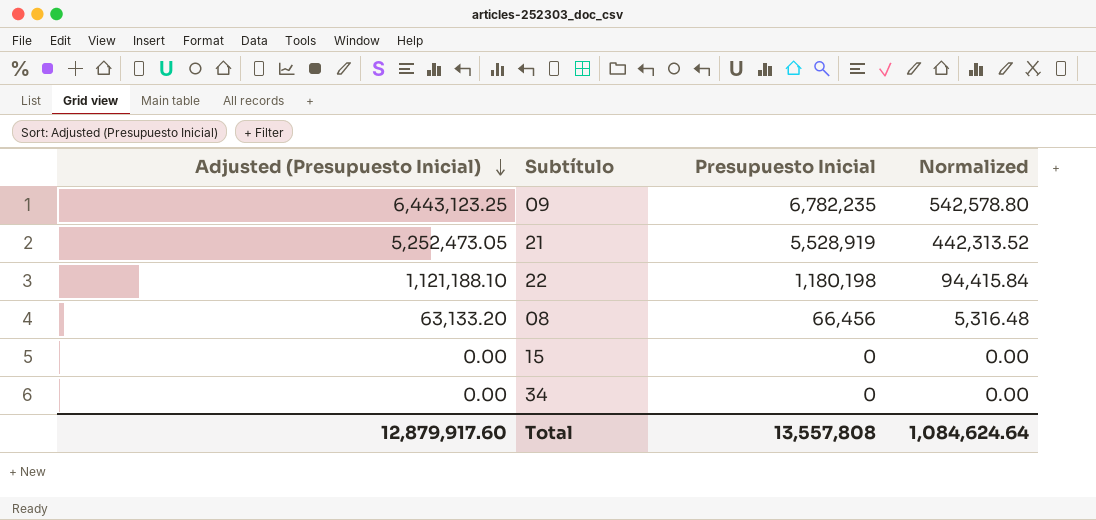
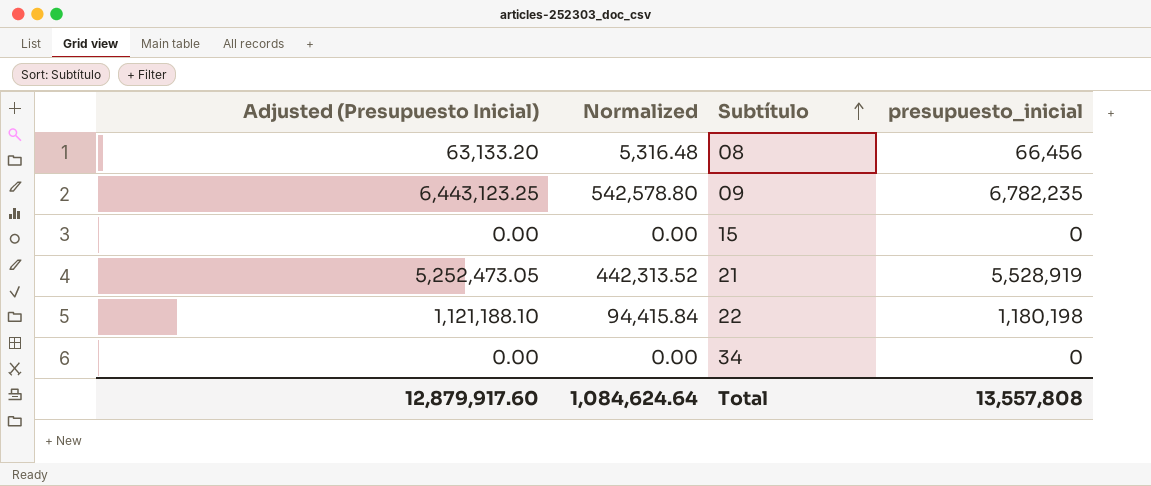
row order: Adjusted (Presupuesto Inicial) descending -> Subtítulo ascending
column Normalized | position: 4 -> 2
column name: Presupuesto Inicial -> presupuesto_inicial

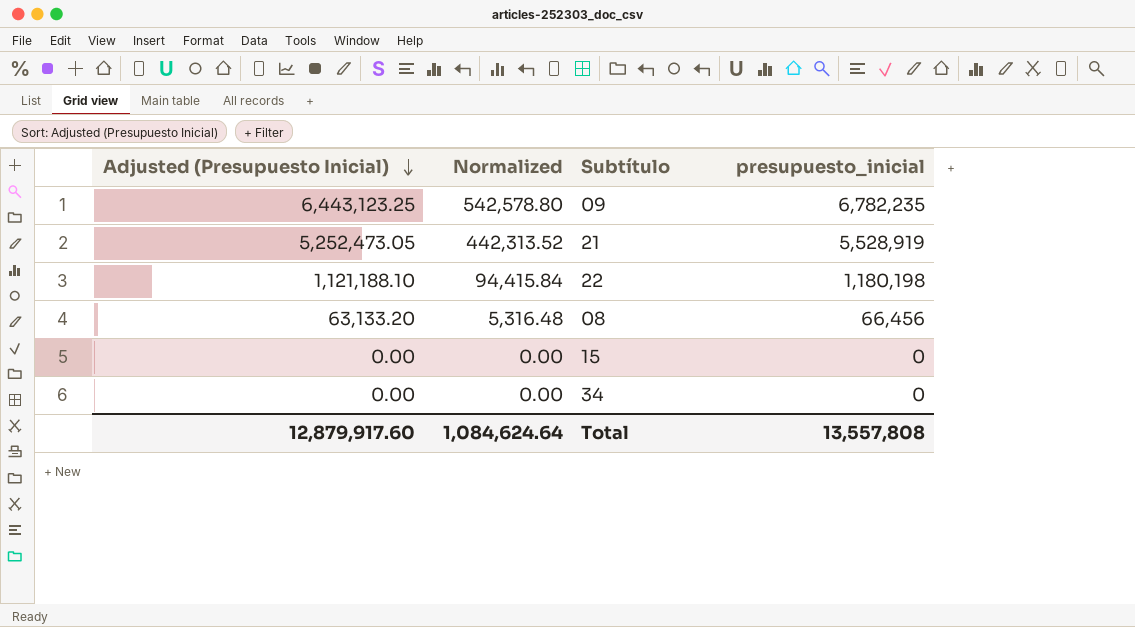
row order: Subtítulo ascending -> Adjusted (Presupuesto Inicial) descending

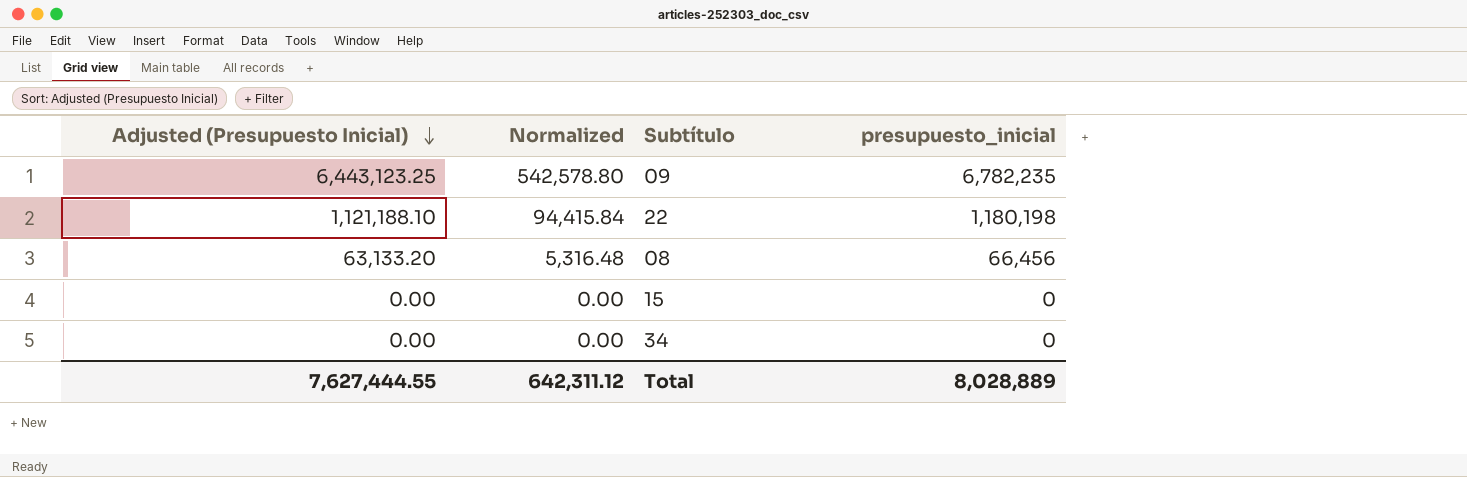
row 21: 5,252,473.05 | 442,313.52 | 5,528,919 -> none
Total | Adjusted (Presupuesto Inicial): 12,879,917.60 -> 7,627,444.55
Total | Normalized: 1,084,624.64 -> 642,311.12
Total | presupuesto_inicial: 13,557,808 -> 8,028,889

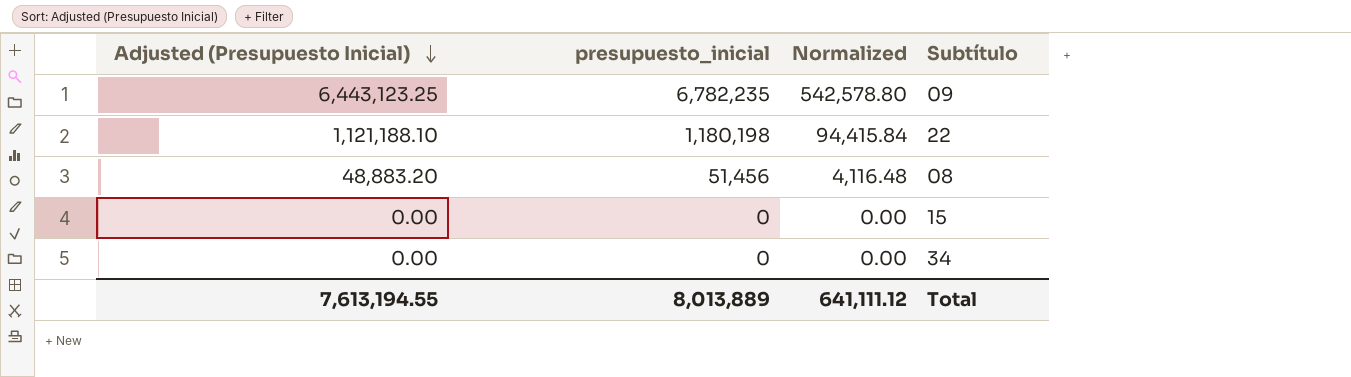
column presupuesto_inicial | position: 4 -> 2
08 | Adjusted (Presupuesto Inicial): 63,133.20 -> 48,883.20
08 | presupuesto_inicial: 66,456 -> 51,456
08 | Normalized: 5,316.48 -> 4,116.48
Total | Adjusted (Presupuesto Inicial): 7,627,444.55 -> 7,613,194.55
Total | presupuesto_inicial: 8,028,889 -> 8,013,889
Total | Normalized: 642,311.12 -> 641,111.12

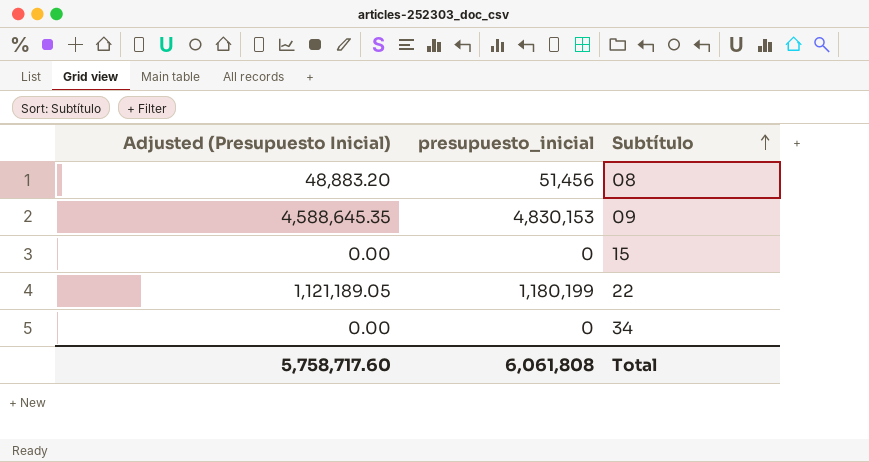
row order: Adjusted (Presupuesto Inicial) descending -> Subtítulo ascending
column Normalized | formula: [presupuesto_inicial] * 0.08 -> none
09 | Adjusted (Presupuesto Inicial): 6,443,123.25 -> 4,588,645.35
09 | presupuesto_inicial: 6,782,235 -> 4,830,153
22 | Adjusted (Presupuesto Inicial): 1,121,188.10 -> 1,121,189.05
22 | presupuesto_inicial: 1,180,198 -> 1,180,199
Total | Adjusted (Presupuesto Inicial): 7,613,194.55 -> 5,758,717.60
Total | presupuesto_inicial: 8,013,889 -> 6,061,808

